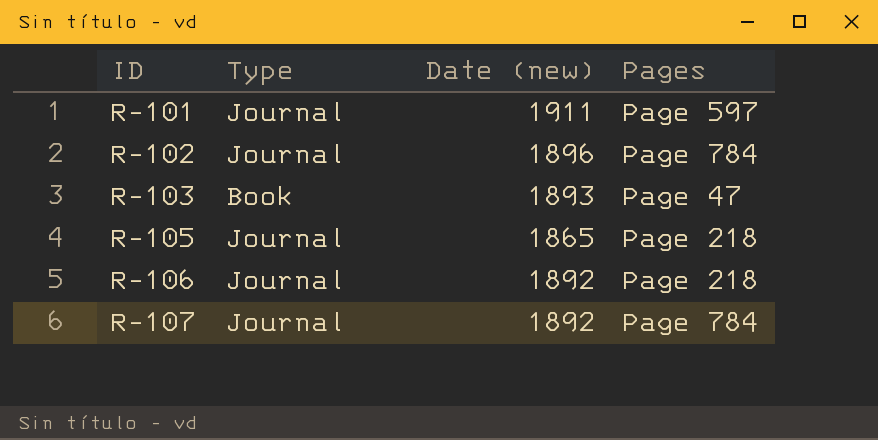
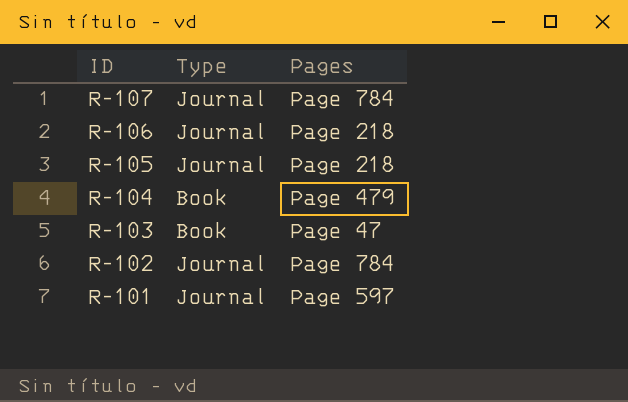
row order: ID ascending -> ID descending
column Date (new) | position: 3 -> none
row R-104: none -> Book | Page 479

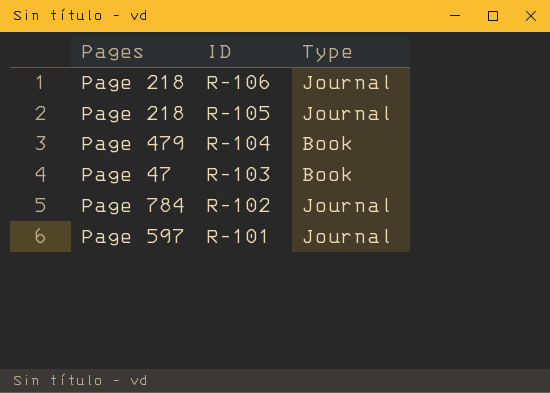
column Pages | position: 3 -> 1
row R-107: Journal | Page 784 -> none

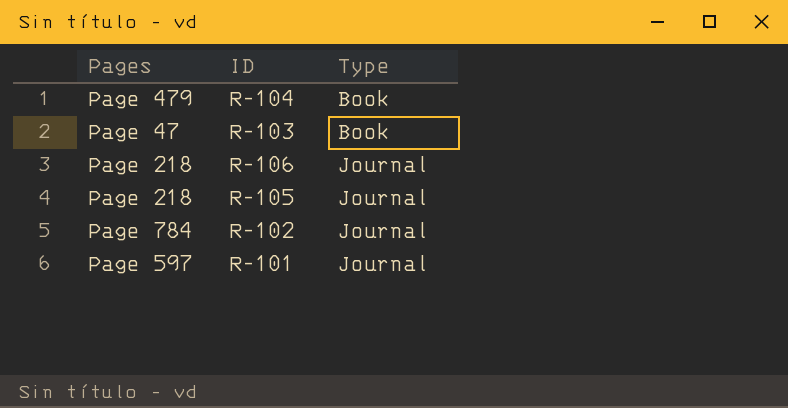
row order: ID descending -> Type ascending

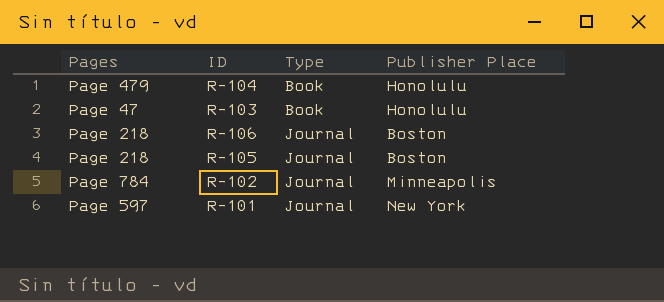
column Publisher Place | position: none -> 4

